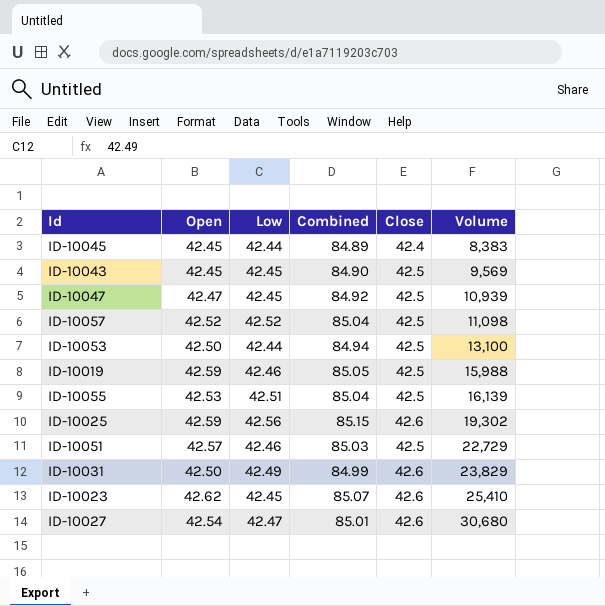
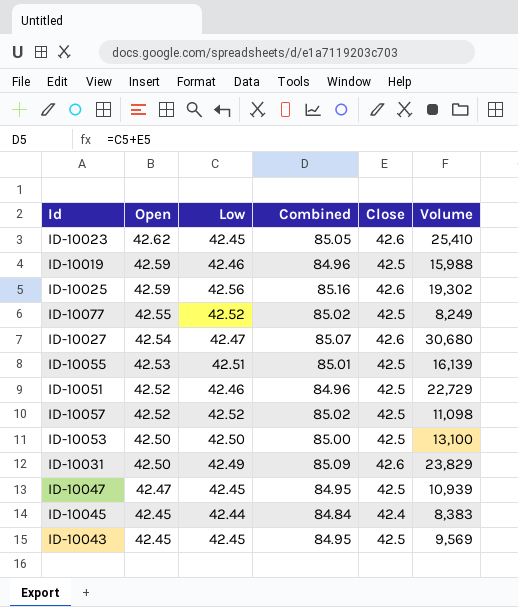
row order: Volume ascending -> Open descending
column Combined | formula: [Open] + [Low] -> [Low] + [Close]
row ID-10077: none -> 42.55 | 42.52 | 85.02 | 42.5 | 8,249
ID-10051 | Open: 42.57 -> 42.52
ID-10053 | Low: 42.44 -> 42.50

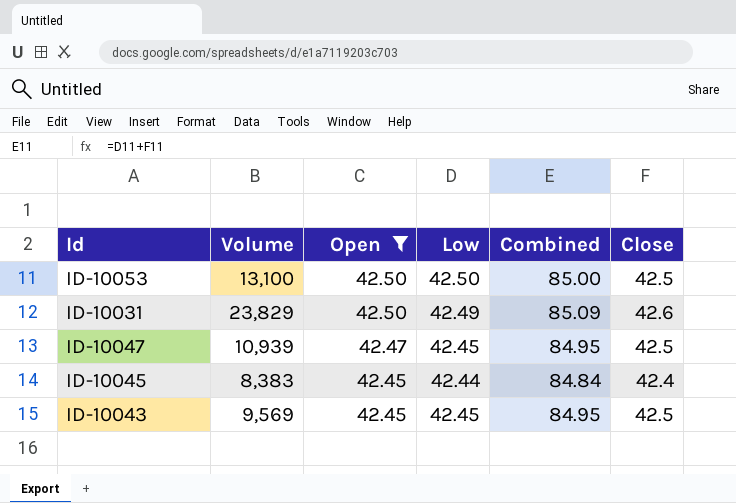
filter: none -> Open <= 42.50
column Volume | position: 6 -> 2

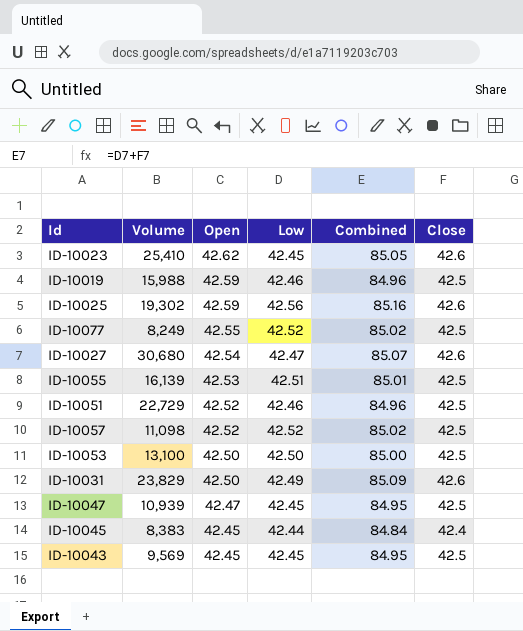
filter: Open <= 42.50 -> none

